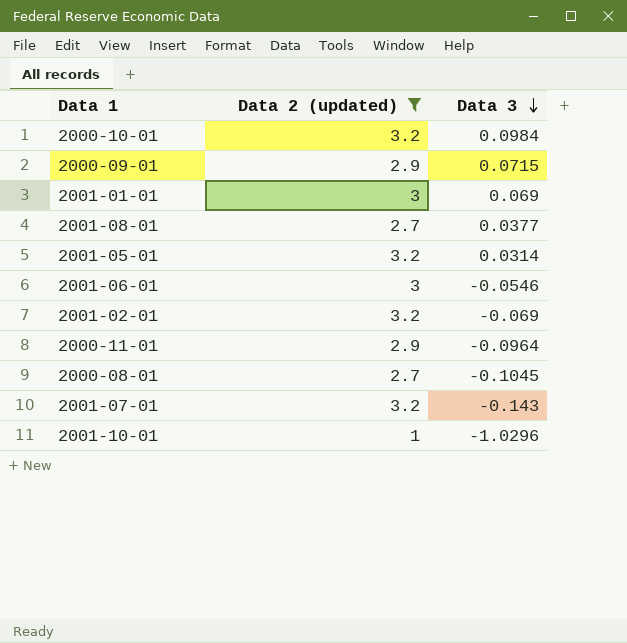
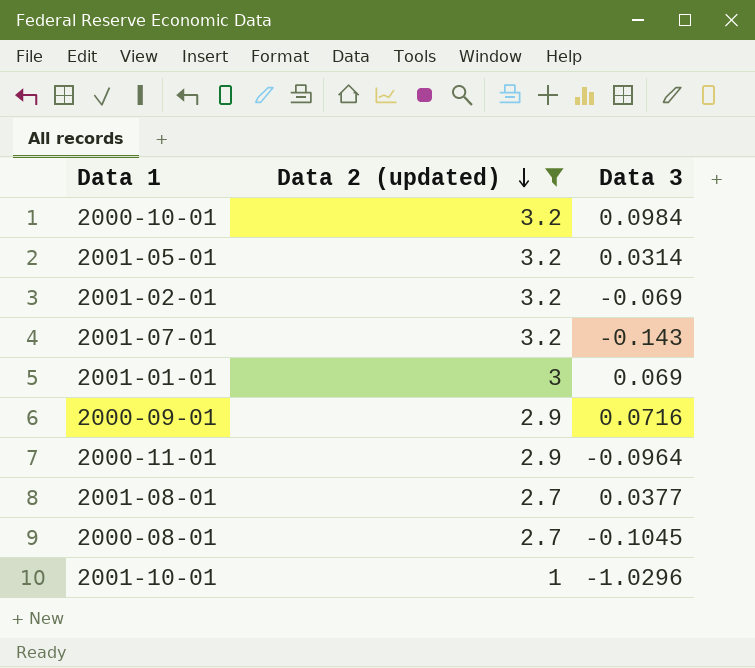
row order: Data 3 descending -> Data 2 (updated) descending
row 2001-06-01: 3 | -0.0546 -> none
2000-09-01 | Data 3: 0.0715 -> 0.0716

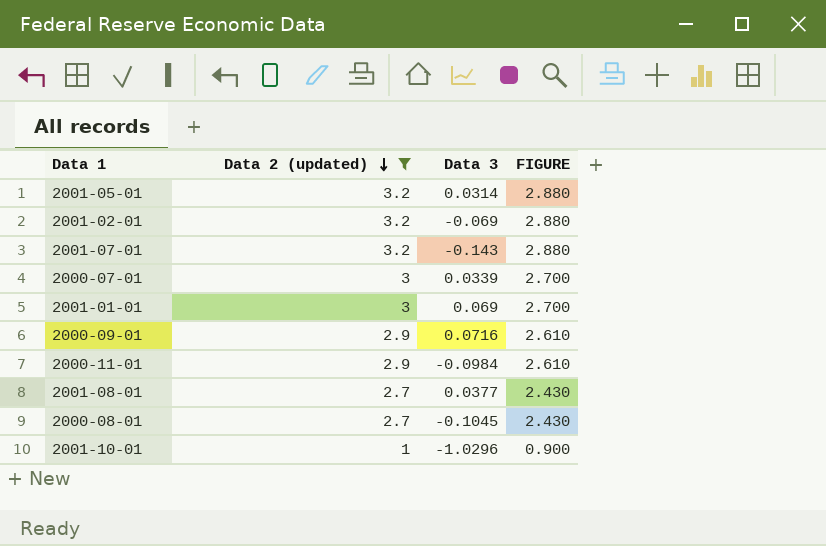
column FIGURE | formula: none -> [Data 2 (updated)] * 0.9
row 2000-10-01: 3.2 | 0.0984 -> none
row 2000-07-01: none -> 3 | 0.0339 | 2.700
2000-11-01 | Data 3: -0.0964 -> -0.0984

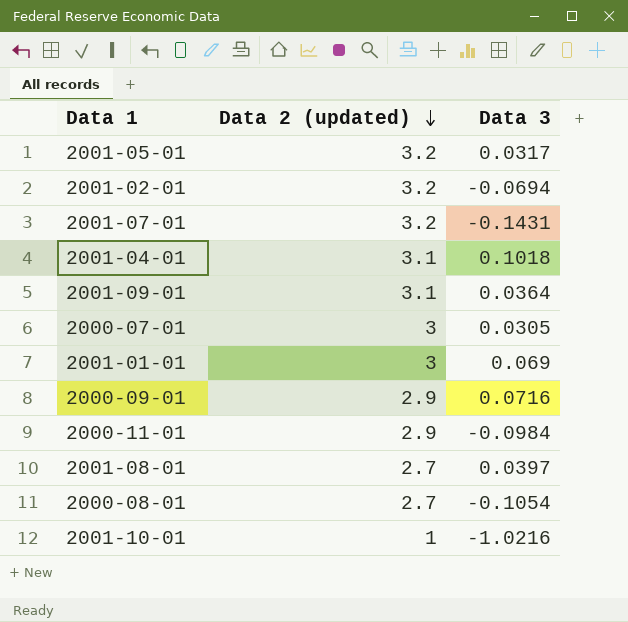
filter: Data 2 (updated) != 3.1 -> none
column FIGURE | formula: [Data 2 (updated)] * 0.9 -> none
2001-05-01 | Data 3: 0.0314 -> 0.0317
2001-02-01 | Data 3: -0.069 -> -0.0694
2001-07-01 | Data 3: -0.143 -> -0.1431
2000-07-01 | Data 3: 0.0339 -> 0.0305
2001-08-01 | Data 3: 0.0377 -> 0.0397
2000-08-01 | Data 3: -0.1045 -> -0.1054
2001-10-01 | Data 3: -1.0296 -> -1.0216

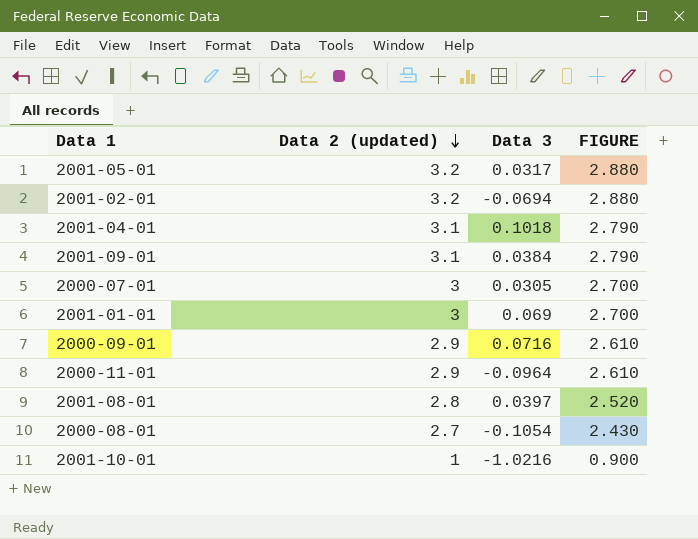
column FIGURE | formula: none -> [Data 2 (updated)] * 0.9
row 2001-07-01: 3.2 | -0.1431 -> none
2001-09-01 | Data 3: 0.0364 -> 0.0384
2000-11-01 | Data 3: -0.0984 -> -0.0964
2001-08-01 | Data 2 (updated): 2.7 -> 2.8

